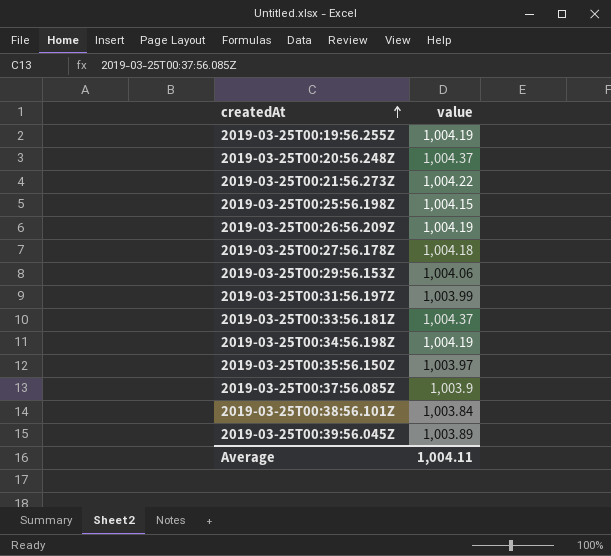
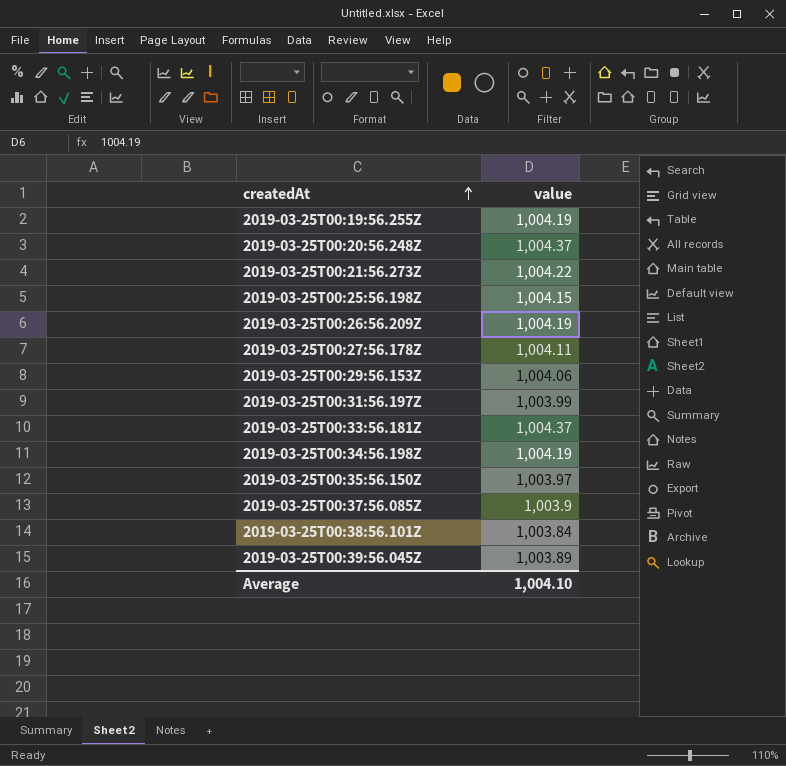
2019-03-25T00:27:56.178Z | value: 1,004.18 -> 1,004.11
Average | value: 1,004.11 -> 1,004.10

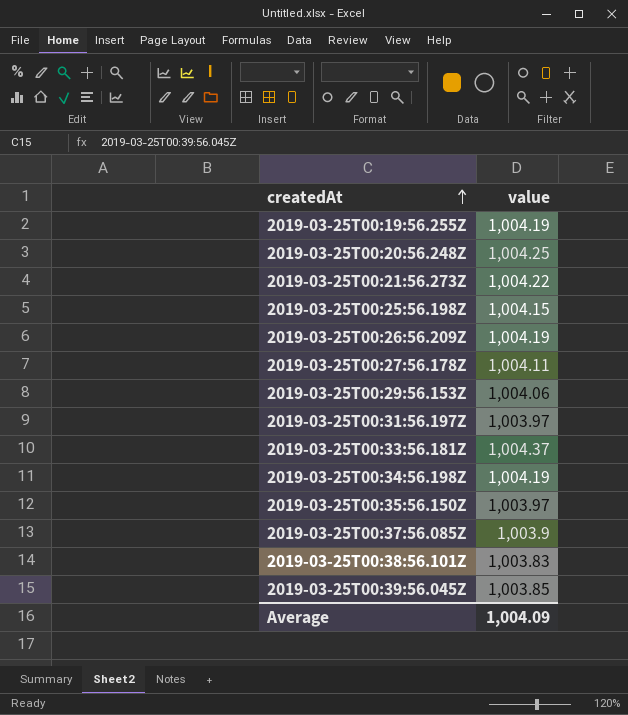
2019-03-25T00:20:56.248Z | value: 1,004.37 -> 1,004.25
2019-03-25T00:31:56.197Z | value: 1,003.99 -> 1,003.97
2019-03-25T00:38:56.101Z | value: 1,003.84 -> 1,003.83
2019-03-25T00:39:56.045Z | value: 1,003.89 -> 1,003.85
Average | value: 1,004.10 -> 1,004.09

